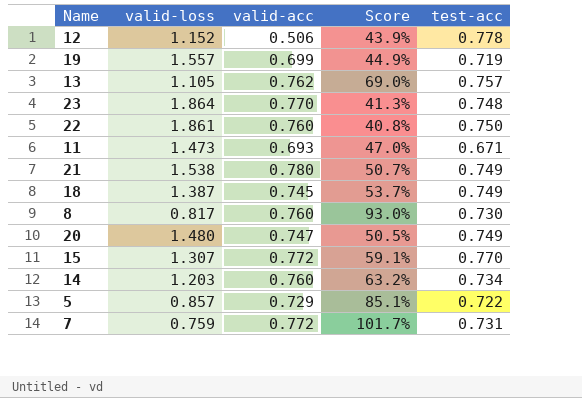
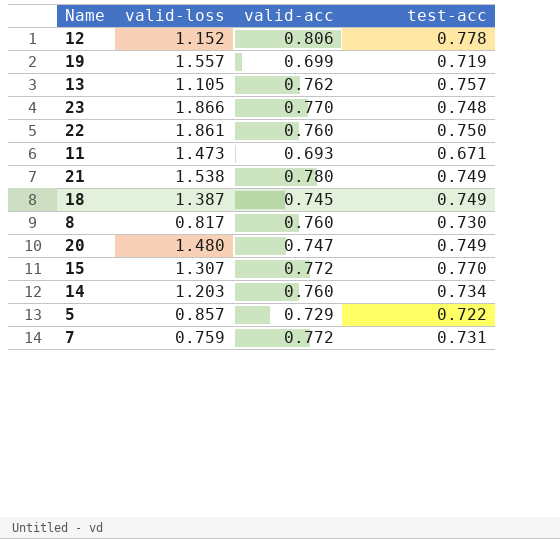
column Score | formula: [valid-acc] / [valid-loss] -> none
12 | valid-acc: 0.506 -> 0.806
23 | valid-loss: 1.864 -> 1.866

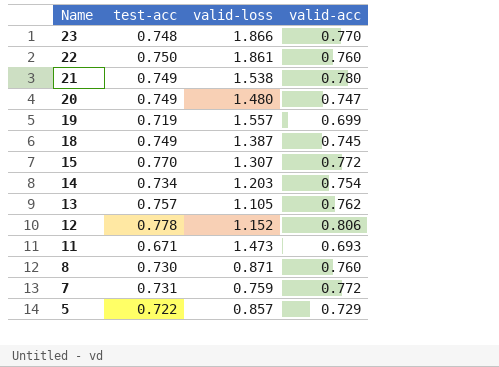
row order: none -> Name descending
column test-acc | position: 4 -> 2
14 | valid-acc: 0.760 -> 0.754
8 | valid-loss: 0.817 -> 0.871

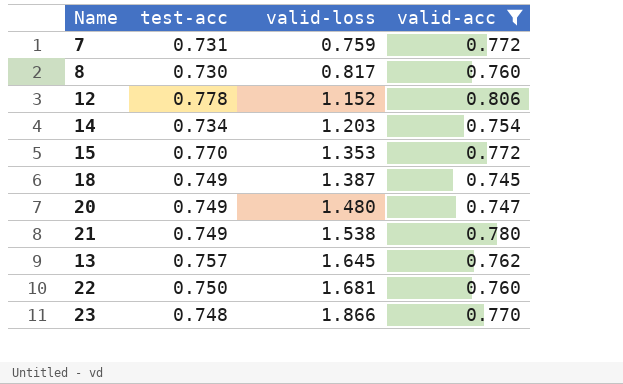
filter: none -> valid-acc >= 0.745
row order: Name descending -> valid-loss ascending
8 | valid-loss: 0.871 -> 0.817
15 | valid-loss: 1.307 -> 1.353
13 | valid-loss: 1.105 -> 1.645
22 | valid-loss: 1.861 -> 1.681

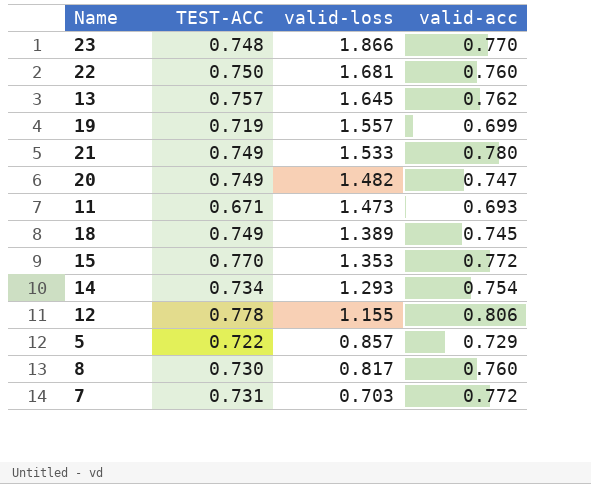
filter: valid-acc >= 0.745 -> none
row order: valid-loss ascending -> valid-loss descending
column name: test-acc -> TEST-ACC
21 | valid-loss: 1.538 -> 1.533
20 | valid-loss: 1.480 -> 1.482
18 | valid-loss: 1.387 -> 1.389
14 | valid-loss: 1.203 -> 1.293
12 | valid-loss: 1.152 -> 1.155
7 | valid-loss: 0.759 -> 0.703

